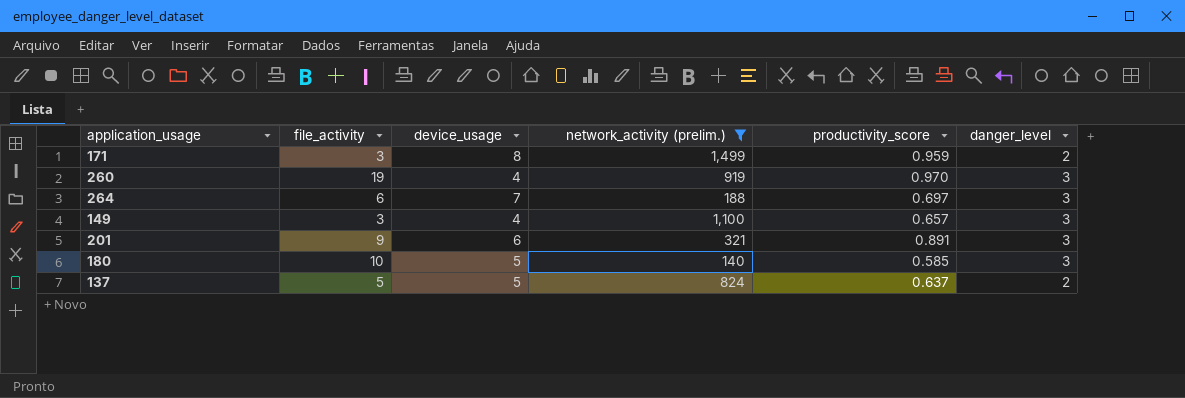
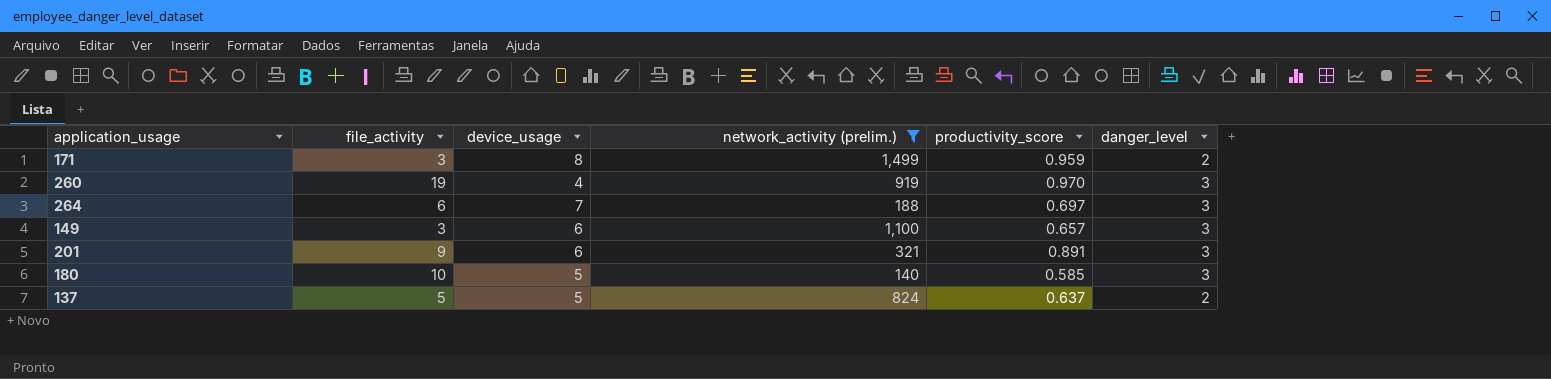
149 | device_usage: 4 -> 6

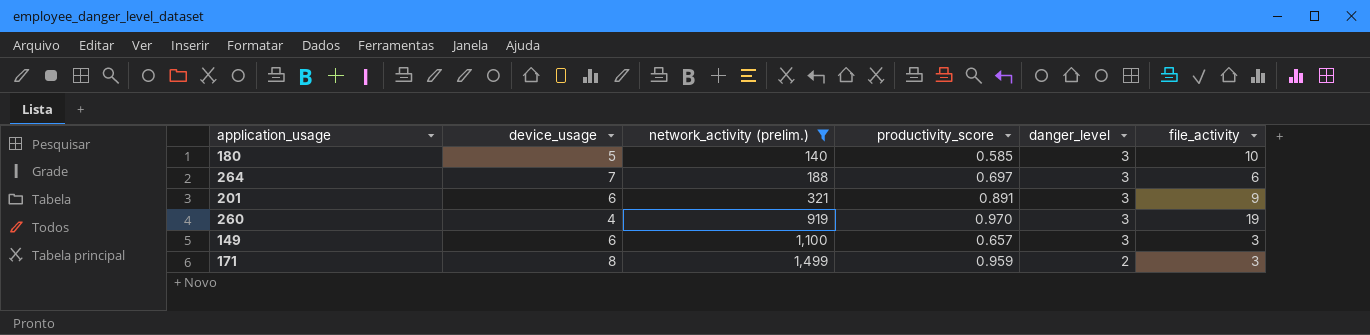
row order: none -> network_activity (prelim.) ascending
column file_activity | position: 2 -> 6
row 137: 5 | 5 | 824 | 0.637 | 2 -> none

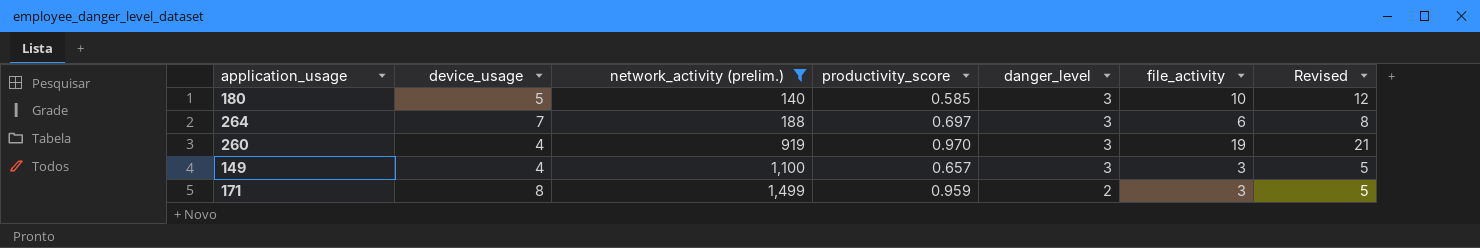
column Revised | formula: none -> [file_activity] + 2
row 201: 6 | 321 | 0.891 | 3 | 9 -> none
149 | device_usage: 6 -> 4

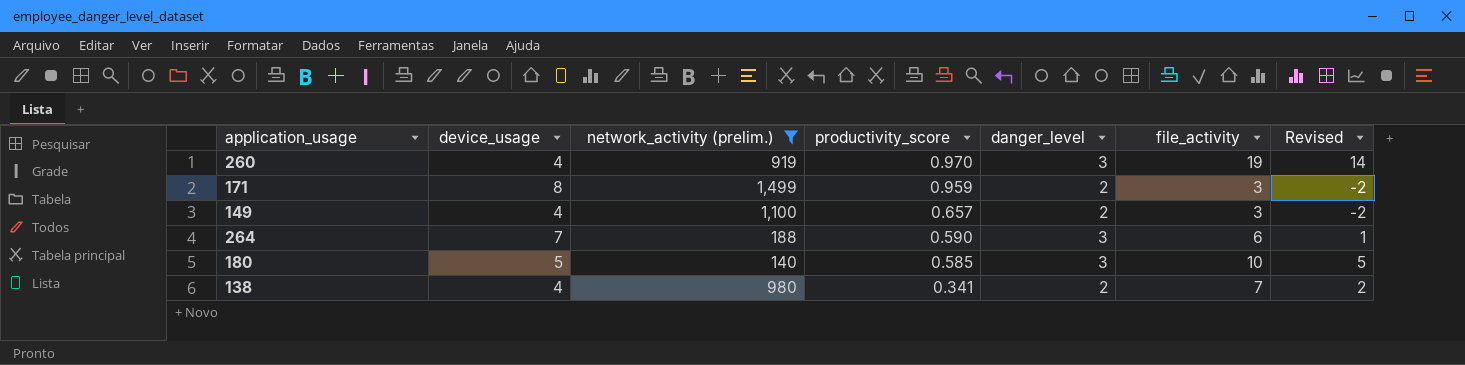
row order: network_activity (prelim.) ascending -> productivity_score descending
column Revised | formula: [file_activity] + 2 -> [file_activity] - 5
149 | danger_level: 3 -> 2
264 | productivity_score: 0.697 -> 0.590
row 138: none -> 4 | 980 | 0.341 | 2 | 7 | 2

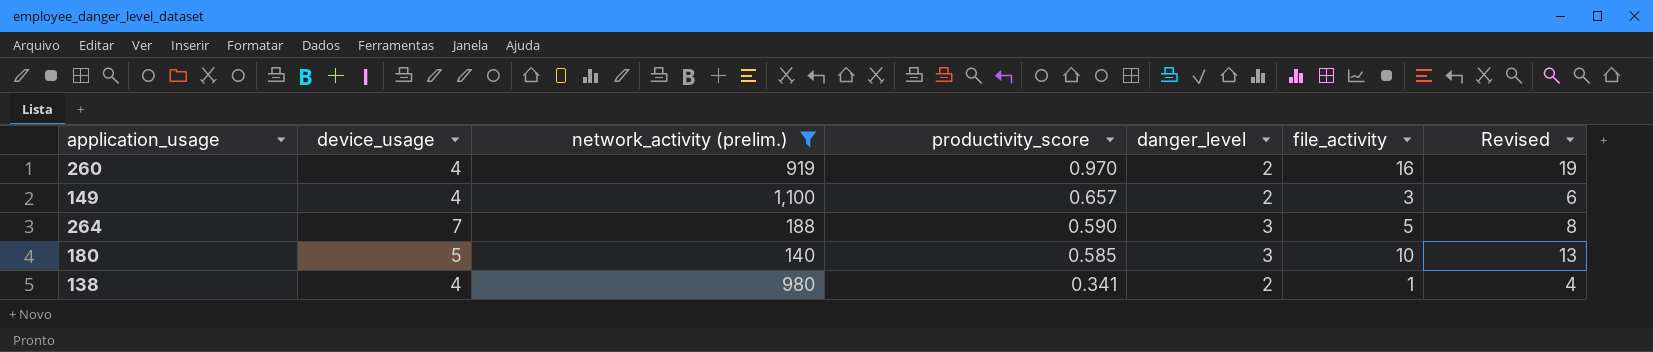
column Revised | formula: [file_activity] - 5 -> [file_activity] + 3
row 171: 8 | 1,499 | 0.959 | 2 | 3 | -2 -> none
260 | danger_level: 3 -> 2
260 | file_activity: 19 -> 16
264 | file_activity: 6 -> 5
138 | file_activity: 7 -> 1

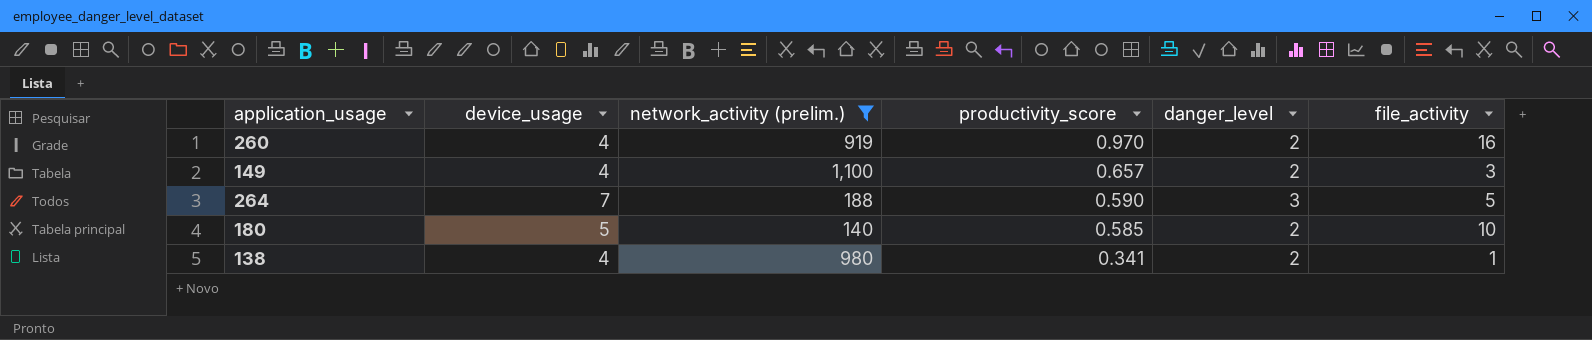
column Revised | formula: [file_activity] + 3 -> none
180 | danger_level: 3 -> 2

